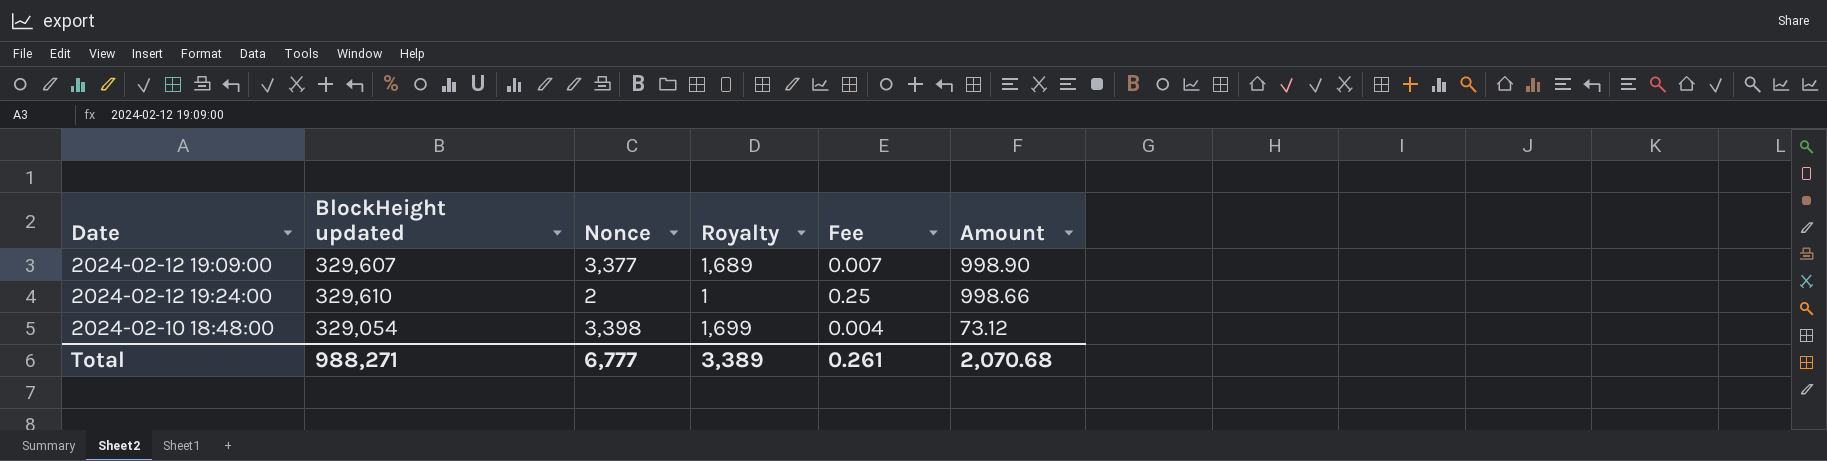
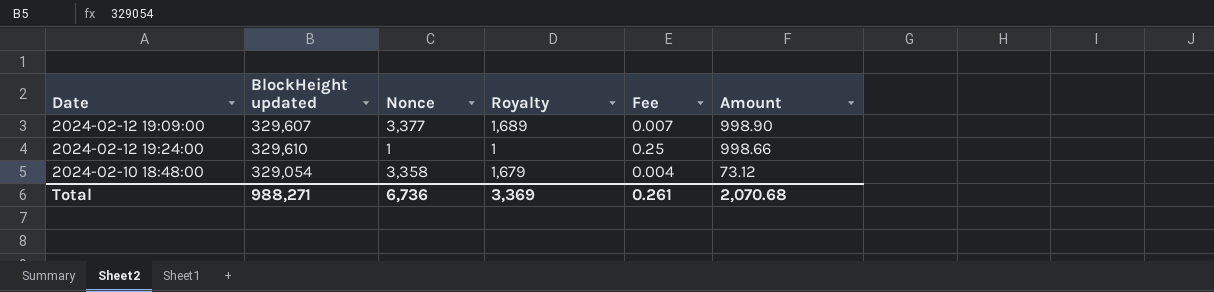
2024-02-12 19:24:00 | Nonce: 2 -> 1
2024-02-10 18:48:00 | Nonce: 3,398 -> 3,358
2024-02-10 18:48:00 | Royalty: 1,699 -> 1,679
Total | Nonce: 6,777 -> 6,736
Total | Royalty: 3,389 -> 3,369

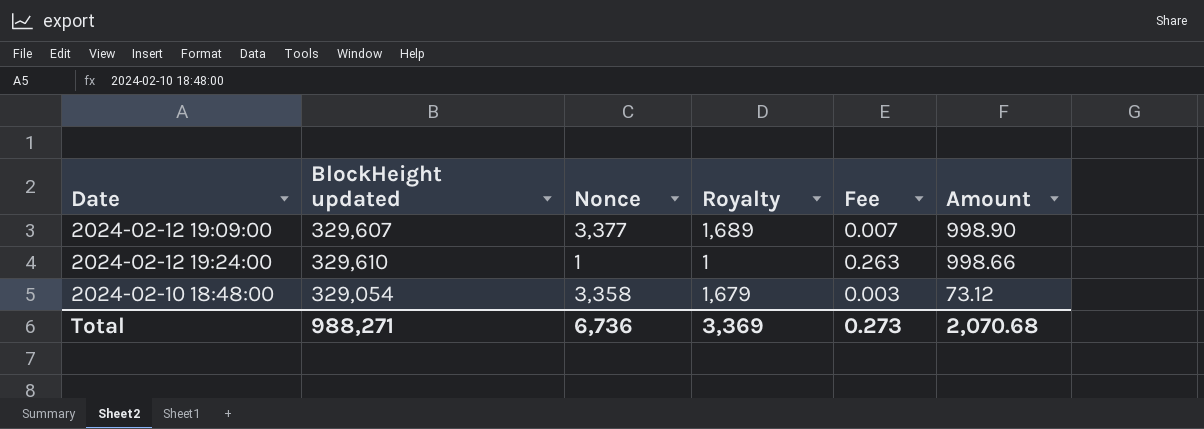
2024-02-12 19:24:00 | Fee: 0.25 -> 0.263
2024-02-10 18:48:00 | Fee: 0.004 -> 0.003
Total | Fee: 0.261 -> 0.273

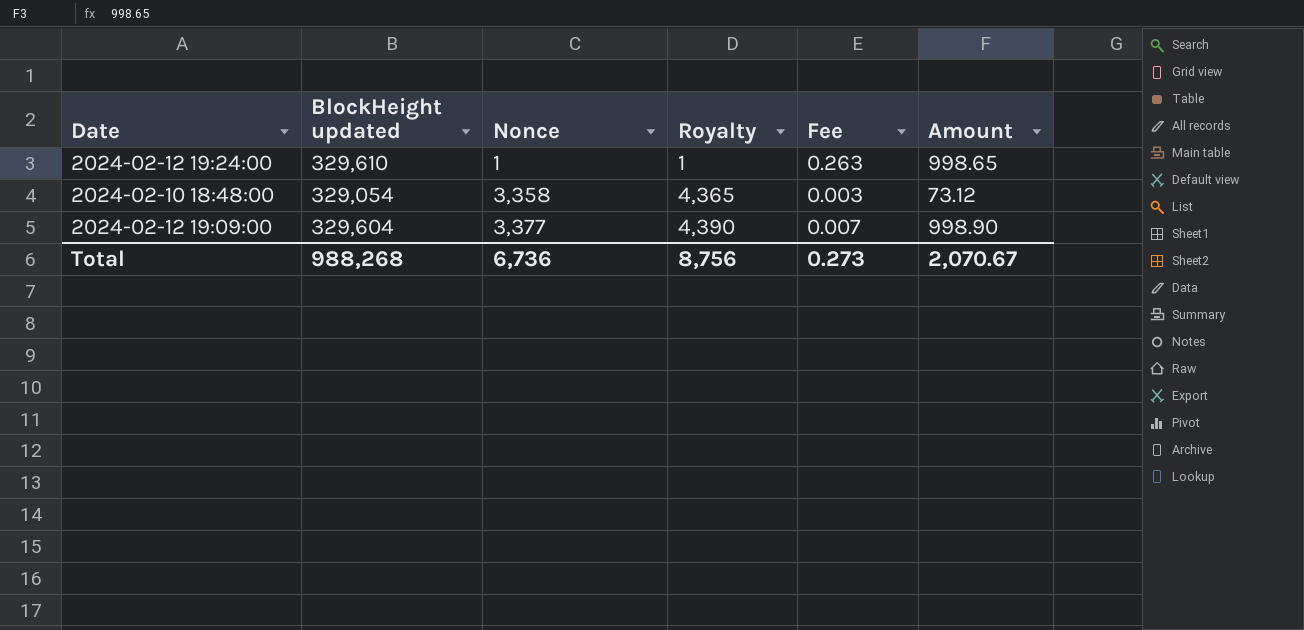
row order: Amount descending -> Nonce ascending
column Royalty | formula: [Nonce] * 0.5 -> [Nonce] * 1.3
2024-02-12 19:24:00 | Amount: 998.66 -> 998.65
2024-02-12 19:09:00 | BlockHeight updated: 329,607 -> 329,604
Total | BlockHeight updated: 988,271 -> 988,268
Total | Royalty: 3,369 -> 8,756
Total | Amount: 2,070.68 -> 2,070.67

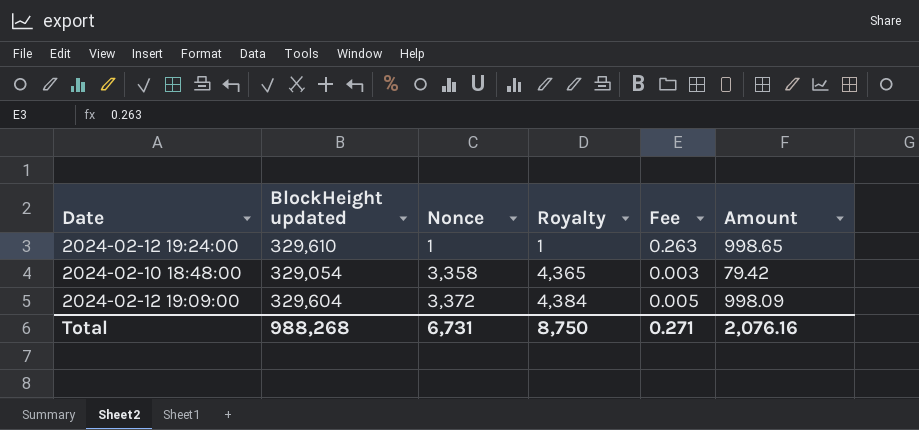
2024-02-10 18:48:00 | Amount: 73.12 -> 79.42
2024-02-12 19:09:00 | Nonce: 3,377 -> 3,372
2024-02-12 19:09:00 | Royalty: 4,390 -> 4,384
2024-02-12 19:09:00 | Fee: 0.007 -> 0.005
2024-02-12 19:09:00 | Amount: 998.90 -> 998.09
Total | Nonce: 6,736 -> 6,731
Total | Royalty: 8,756 -> 8,750
Total | Fee: 0.273 -> 0.271
Total | Amount: 2,070.67 -> 2,076.16

